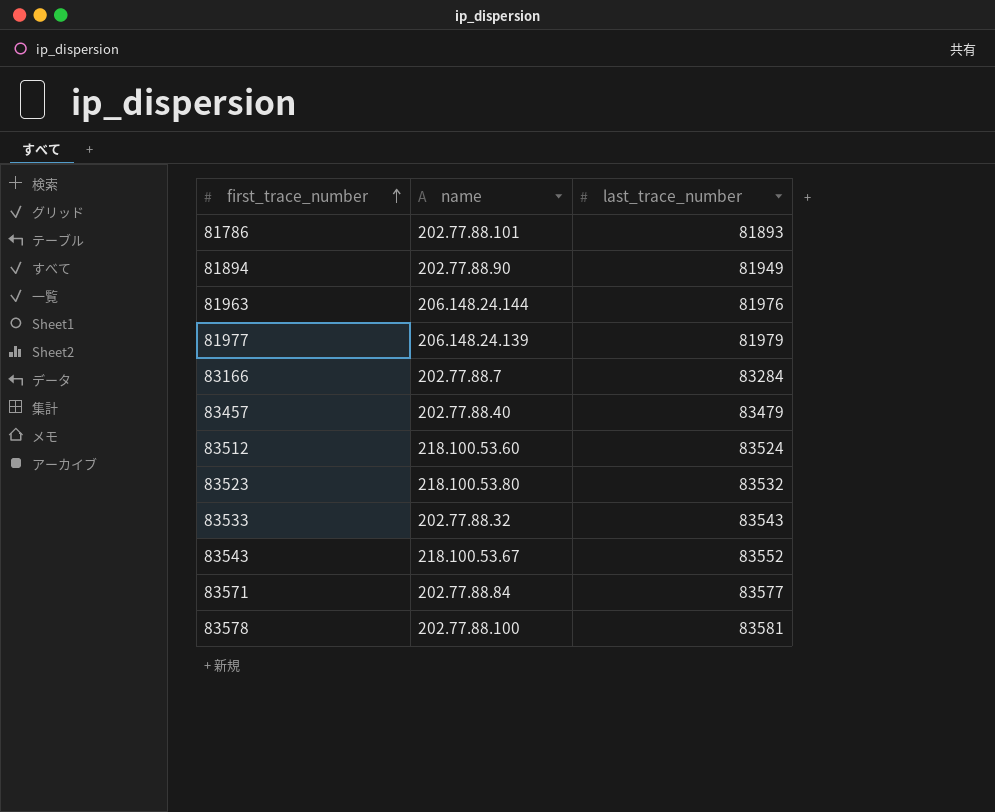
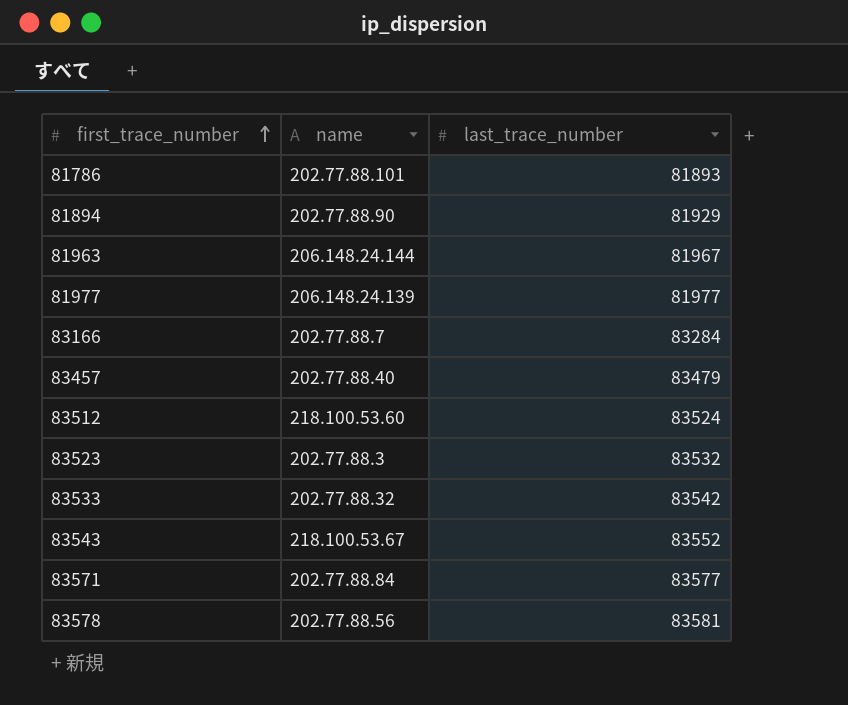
81894 | last_trace_number: 81949 -> 81929
81963 | last_trace_number: 81976 -> 81967
81977 | last_trace_number: 81979 -> 81977
83523 | name: 218.100.53.80 -> 202.77.88.3
83533 | last_trace_number: 83543 -> 83542
83578 | name: 202.77.88.100 -> 202.77.88.56

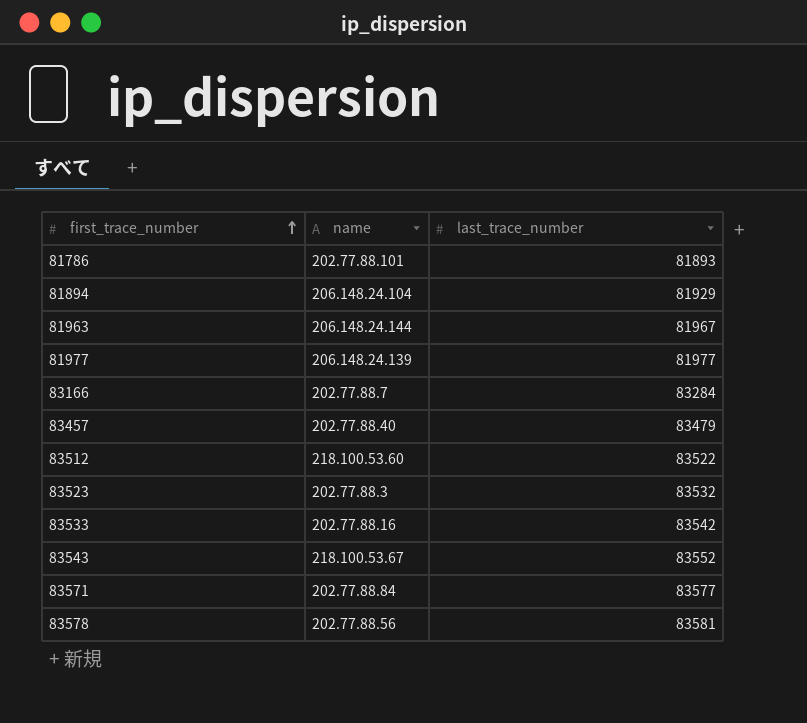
81894 | name: 202.77.88.90 -> 206.148.24.104
83512 | last_trace_number: 83524 -> 83522
83533 | name: 202.77.88.32 -> 202.77.88.16

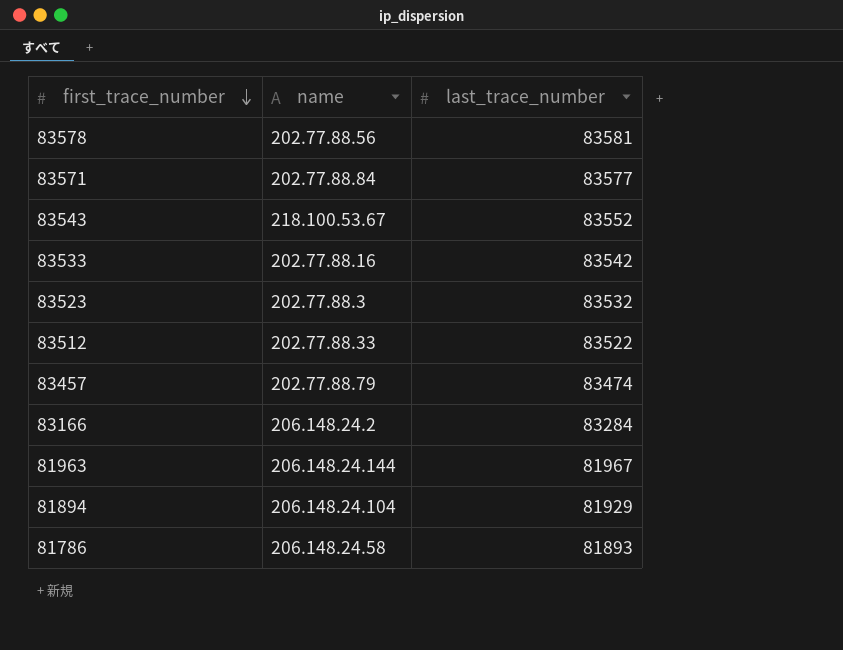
row order: first_trace_number ascending -> first_trace_number descending
row 81977: 206.148.24.139 | 81977 -> none
83512 | name: 218.100.53.60 -> 202.77.88.33
83457 | name: 202.77.88.40 -> 202.77.88.79
83457 | last_trace_number: 83479 -> 83474
83166 | name: 202.77.88.7 -> 206.148.24.2
81786 | name: 202.77.88.101 -> 206.148.24.58

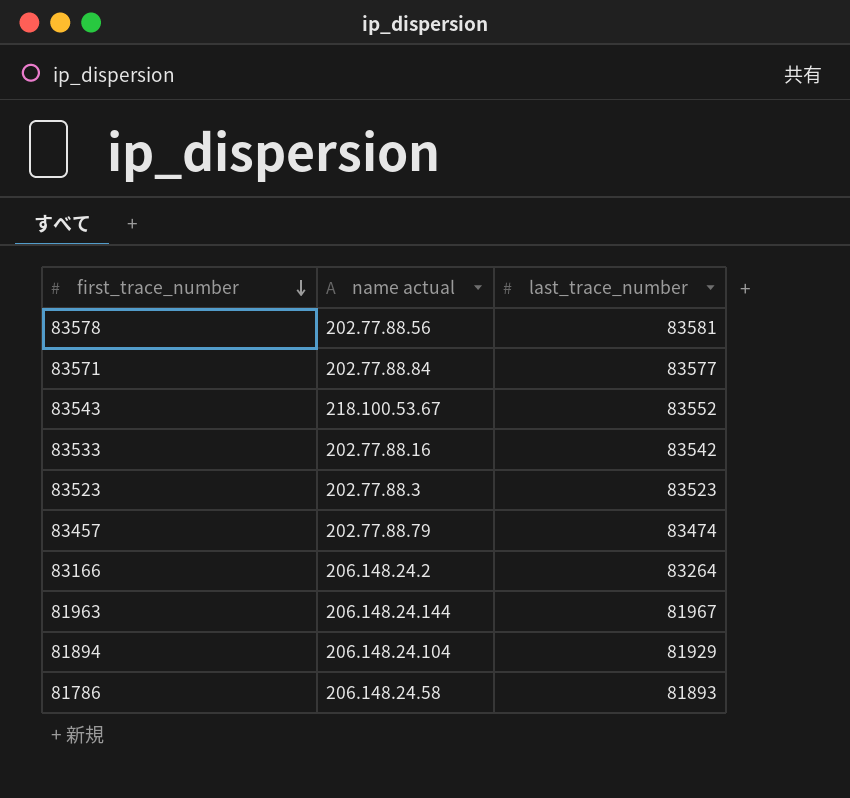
column name: name -> name actual
row 83512: 202.77.88.33 | 83522 -> none
83523 | last_trace_number: 83532 -> 83523
83166 | last_trace_number: 83284 -> 83264

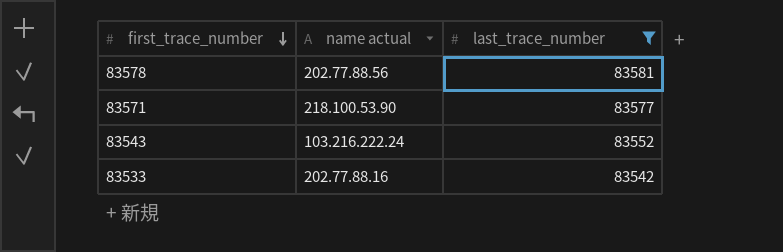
filter: none -> last_trace_number >= 83542
83571 | name actual: 202.77.88.84 -> 218.100.53.90
83543 | name actual: 218.100.53.67 -> 103.216.222.24

